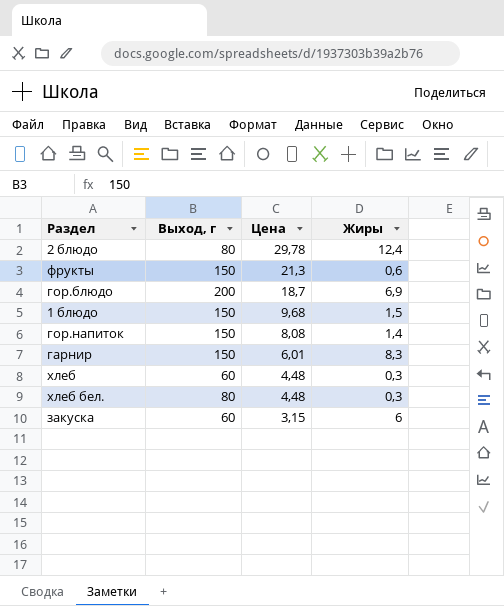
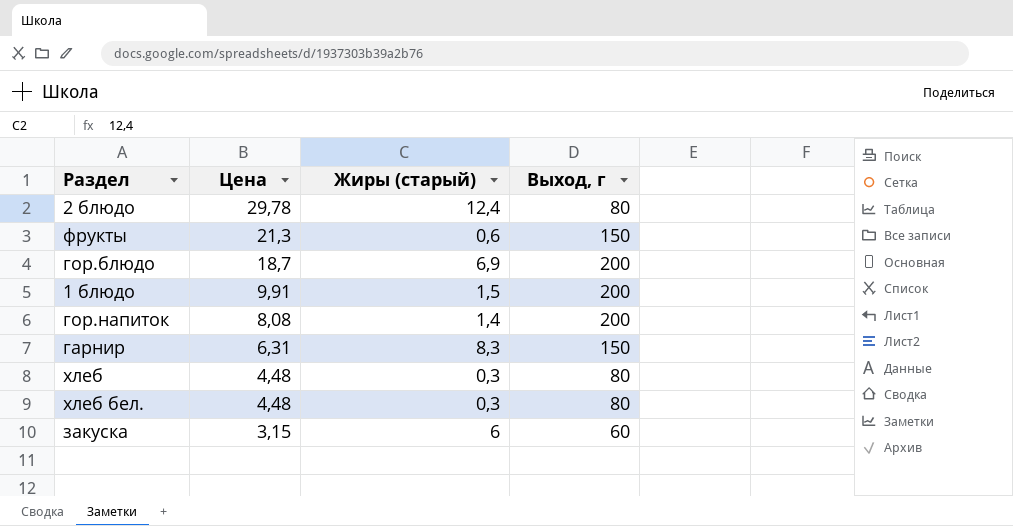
column name: Жиры -> Жиры (старый)
column Выход, г | position: 2 -> 4
1 блюдо | Цена: 9,68 -> 9,91
1 блюдо | Выход, г: 150 -> 200
гор.напиток | Выход, г: 150 -> 200
гарнир | Цена: 6,01 -> 6,31
хлеб | Выход, г: 60 -> 80

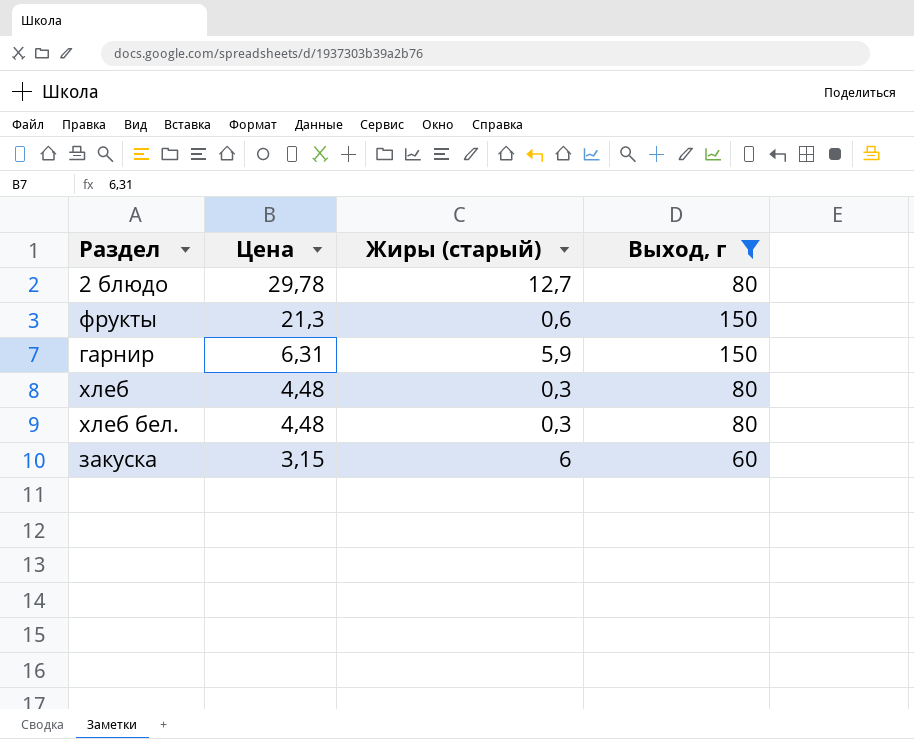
filter: none -> Выход, г != 200
2 блюдо | Жиры (старый): 12,4 -> 12,7
гарнир | Жиры (старый): 8,3 -> 5,9

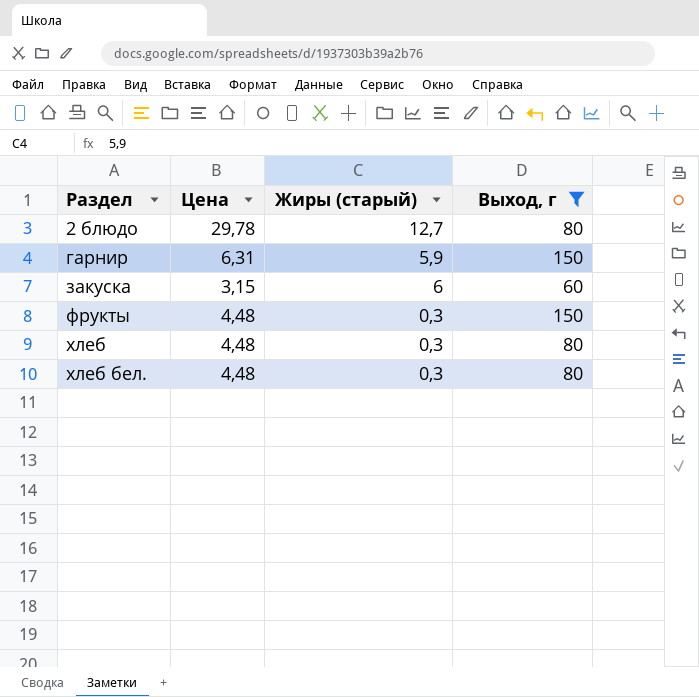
row order: Цена descending -> Раздел ascending
фрукты | Цена: 21,3 -> 4,48
фрукты | Жиры (старый): 0,6 -> 0,3

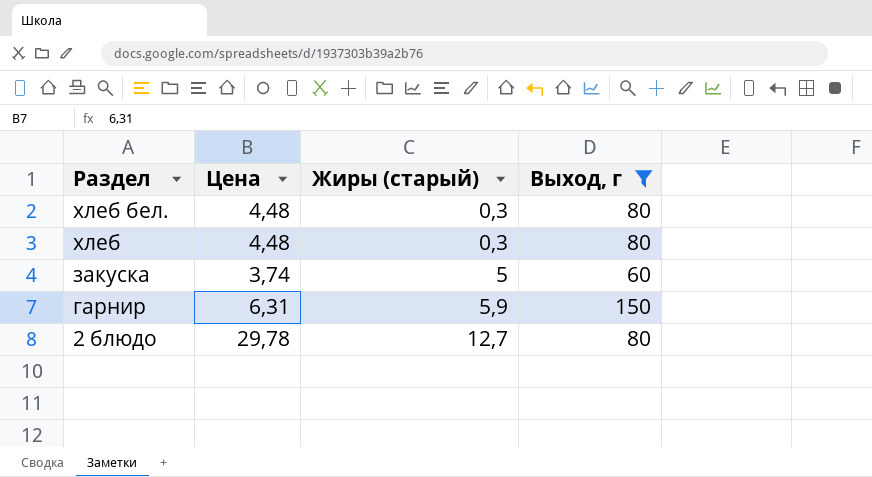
row order: Раздел ascending -> Раздел descending
row фрукты: 4,48 | 0,3 | 150 -> none
закуска | Цена: 3,15 -> 3,74
закуска | Жиры (старый): 6 -> 5

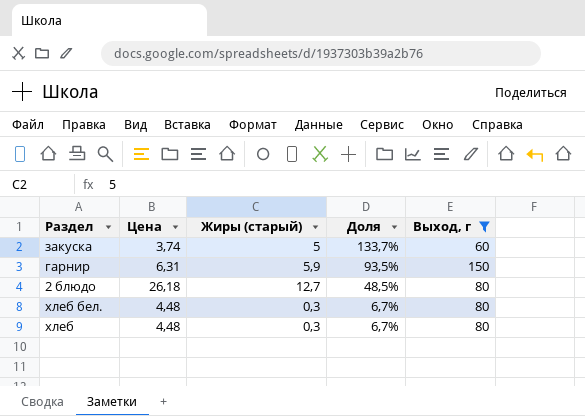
row order: Раздел descending -> Доля descending
column Доля | formula: none -> [Жиры (старый)] / [Цена]
2 блюдо | Цена: 29,78 -> 26,18

